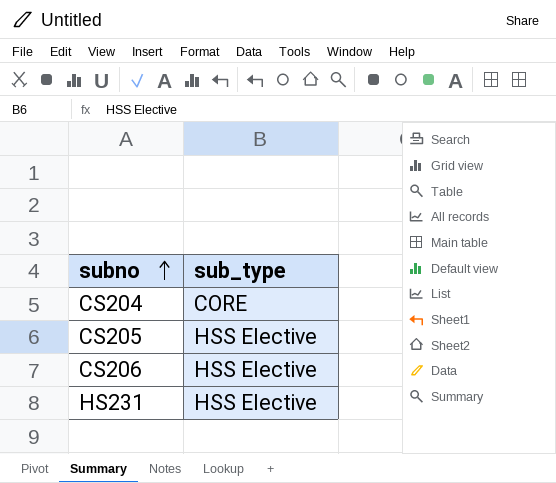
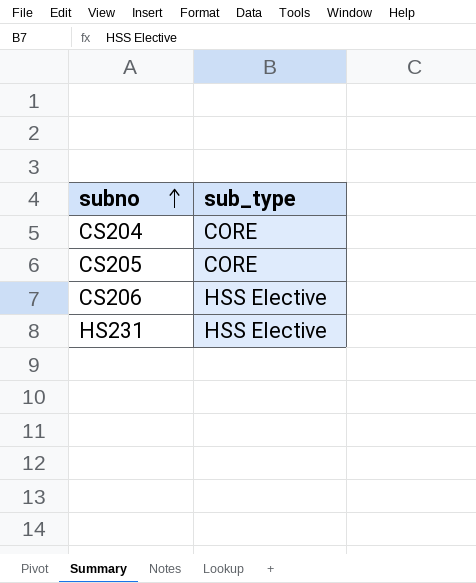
CS205 | sub_type: HSS Elective -> CORE

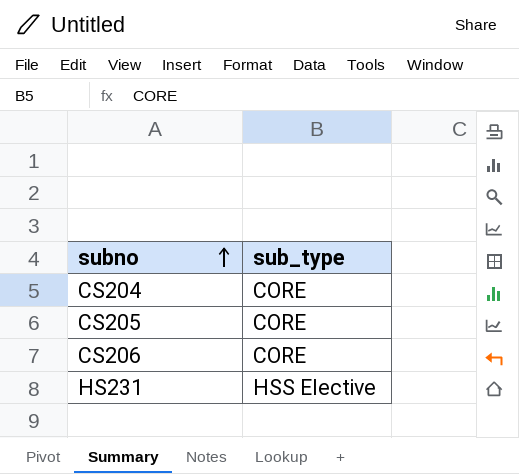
CS206 | sub_type: HSS Elective -> CORE

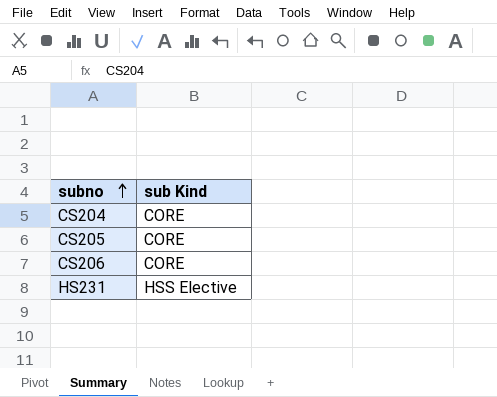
column name: sub_type -> sub Kind

